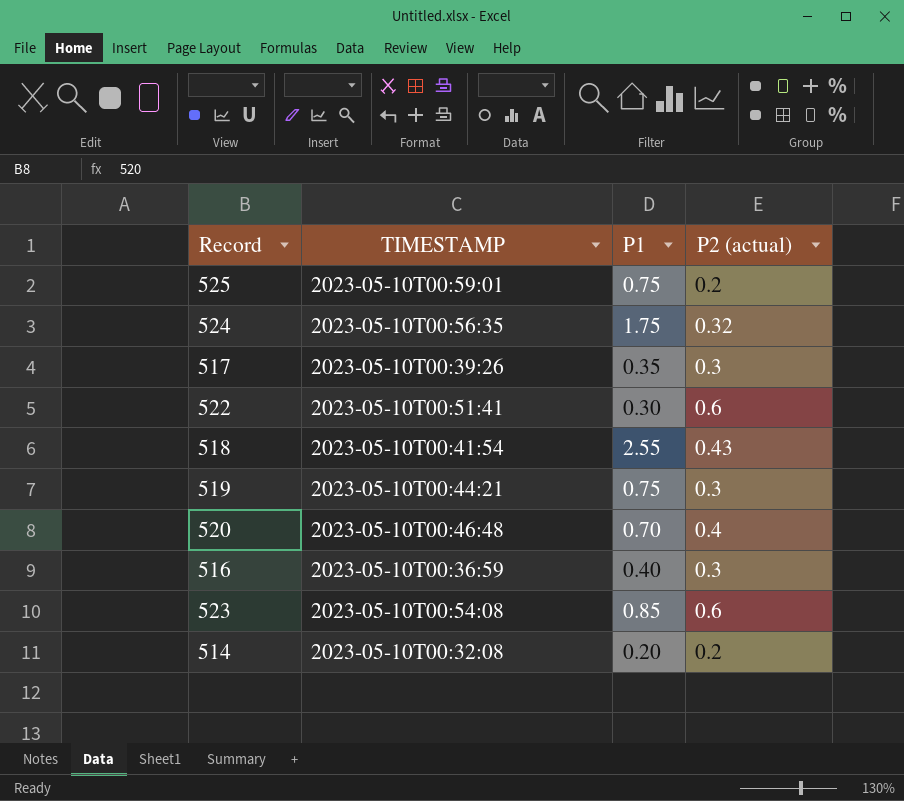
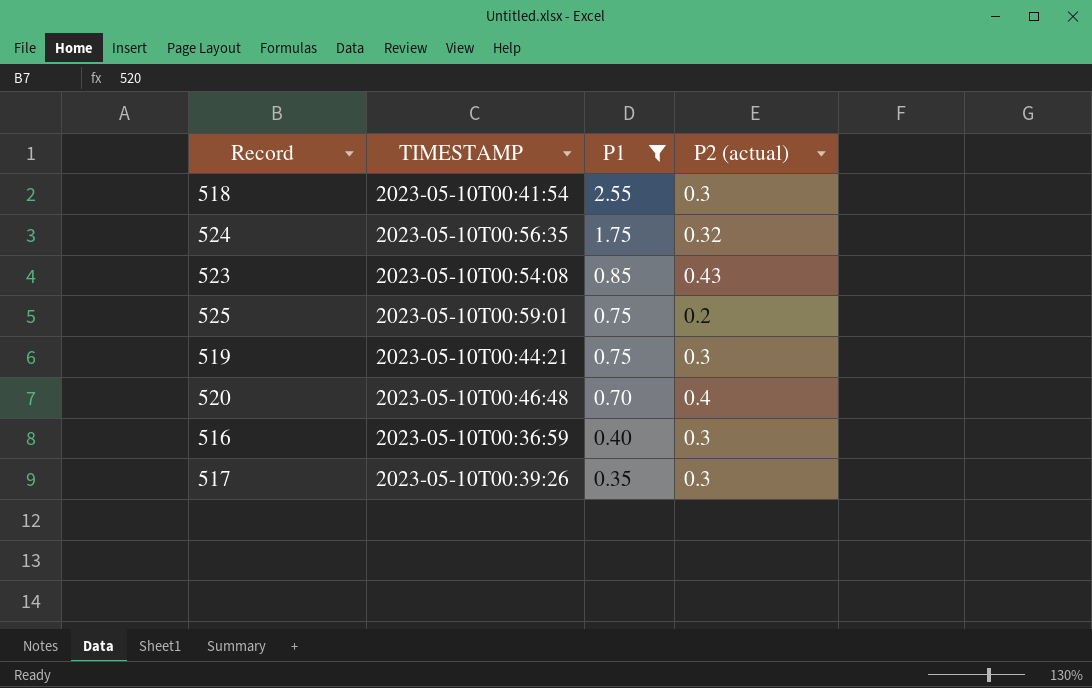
filter: none -> P1 >= 0.35
row order: none -> P1 descending
518 | P2 (actual): 0.43 -> 0.3
523 | P2 (actual): 0.6 -> 0.43

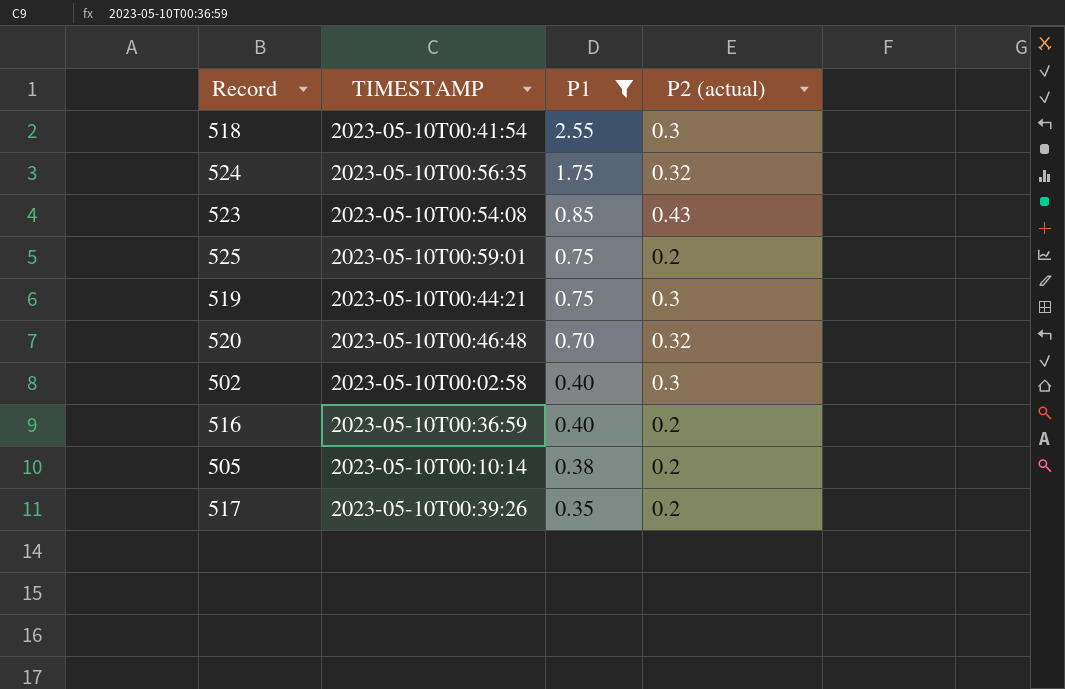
520 | P2 (actual): 0.4 -> 0.32
row 502: none -> 2023-05-10T00:02:58 | 0.40 | 0.3
516 | P2 (actual): 0.3 -> 0.2
row 505: none -> 2023-05-10T00:10:14 | 0.38 | 0.2
517 | P2 (actual): 0.3 -> 0.2

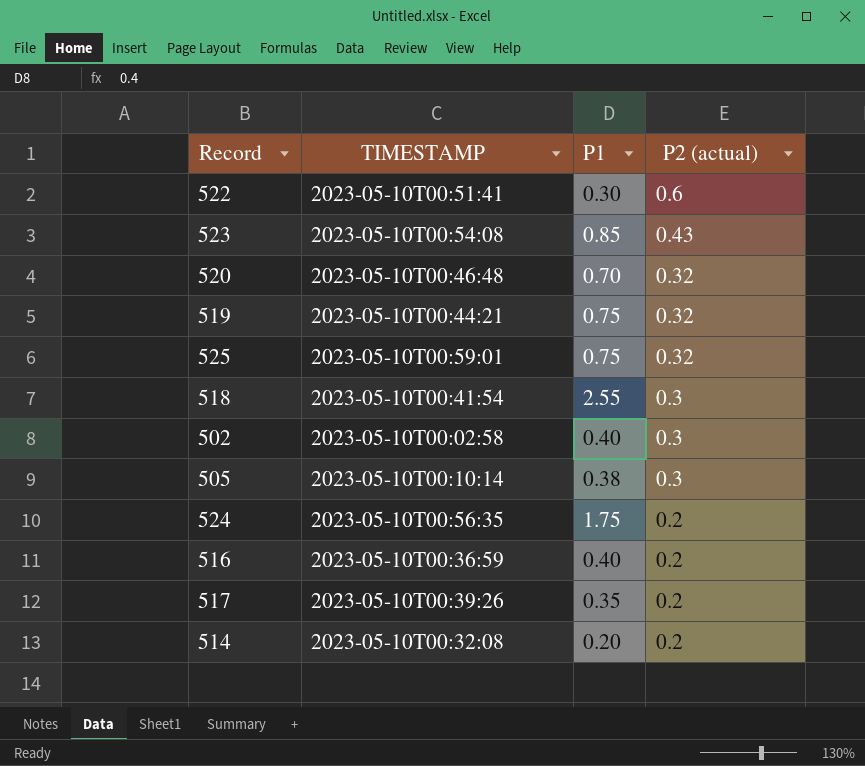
filter: P1 >= 0.35 -> none
row order: P1 descending -> P2 (actual) descending
519 | P2 (actual): 0.3 -> 0.32
525 | P2 (actual): 0.2 -> 0.32
505 | P2 (actual): 0.2 -> 0.3
524 | P2 (actual): 0.32 -> 0.2

